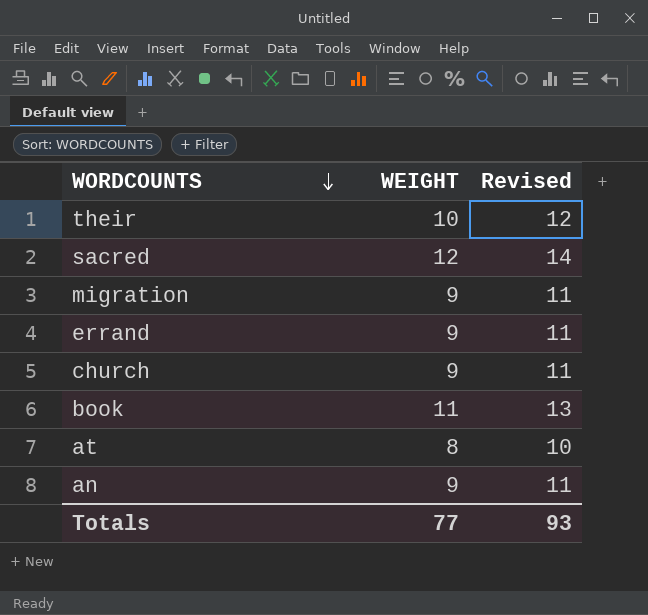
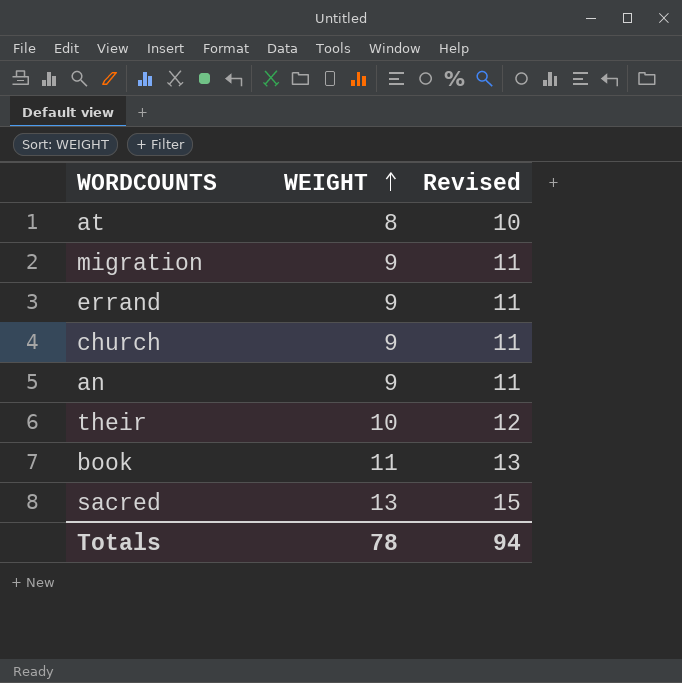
row order: WORDCOUNTS descending -> WEIGHT ascending
sacred | WEIGHT: 12 -> 13
sacred | Revised: 14 -> 15
Totals | WEIGHT: 77 -> 78
Totals | Revised: 93 -> 94

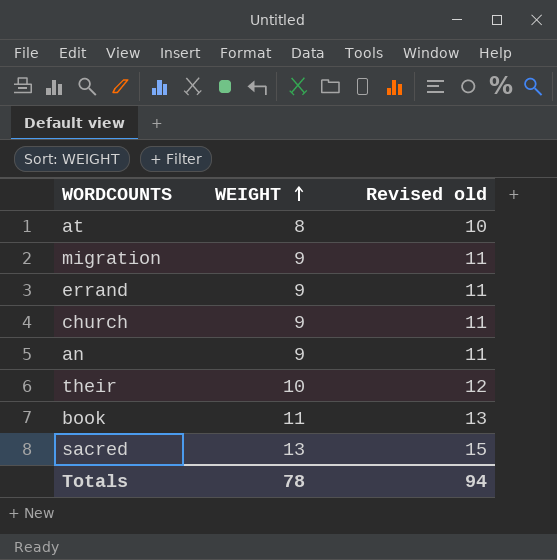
column name: Revised -> Revised old

